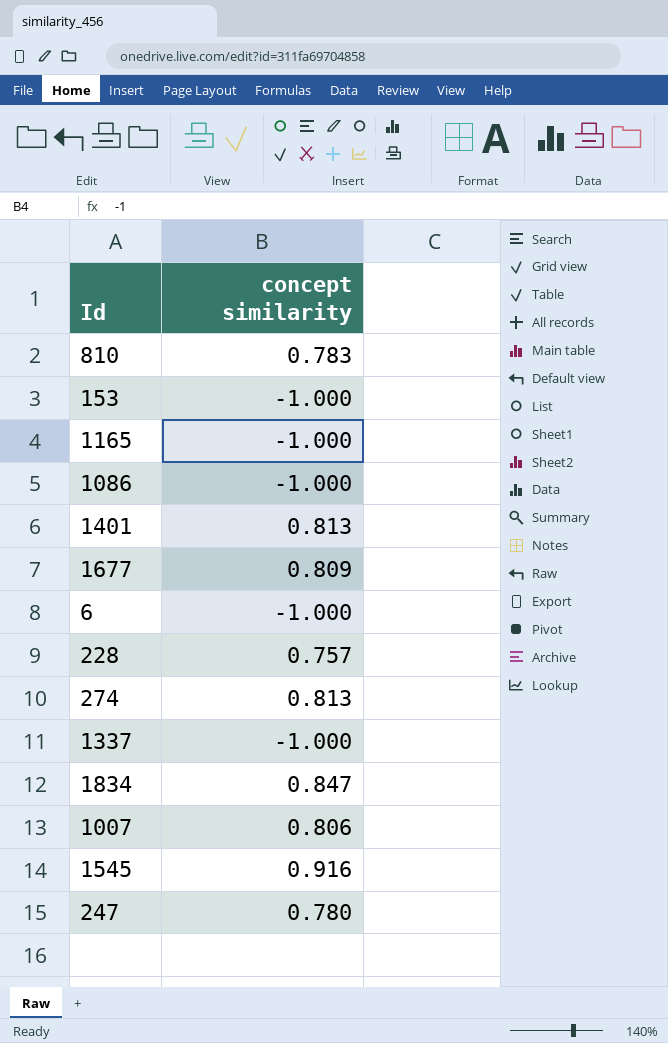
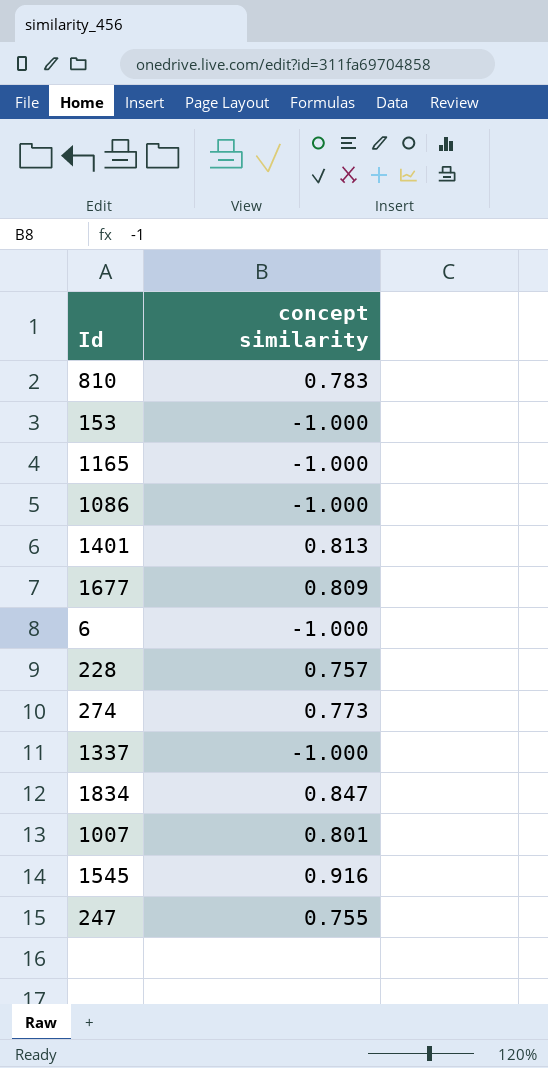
274 | concept similarity: 0.813 -> 0.773
1007 | concept similarity: 0.806 -> 0.801
247 | concept similarity: 0.780 -> 0.755

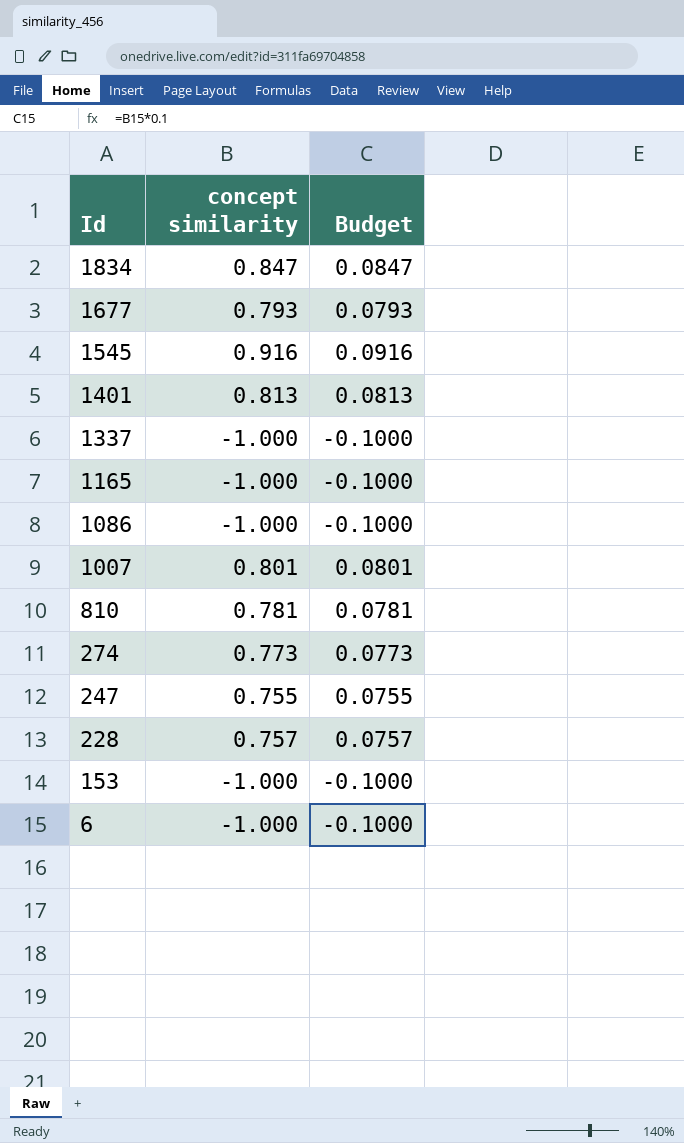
row order: none -> Id descending
column Budget | formula: none -> [concept similarity] * 0.1
1677 | concept similarity: 0.809 -> 0.793
810 | concept similarity: 0.783 -> 0.781

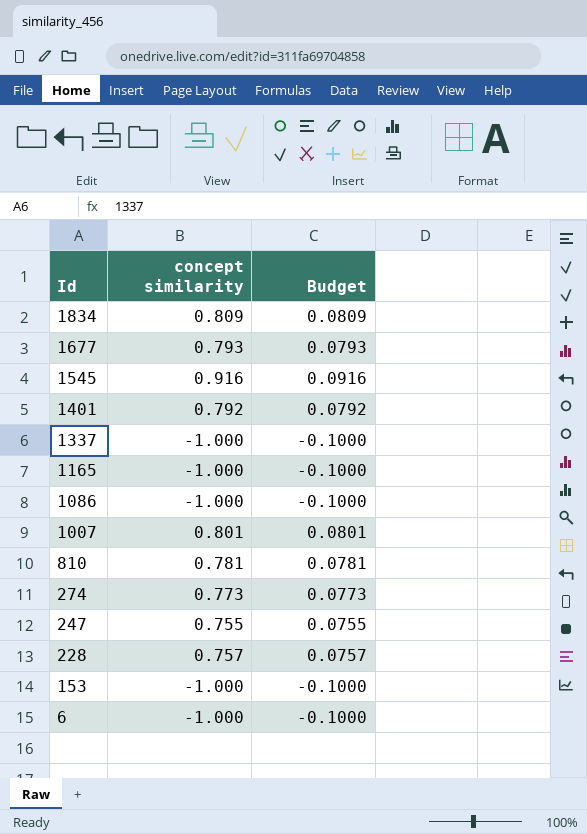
1834 | concept similarity: 0.847 -> 0.809
1834 | Budget: 0.0847 -> 0.0809
1401 | concept similarity: 0.813 -> 0.792
1401 | Budget: 0.0813 -> 0.0792

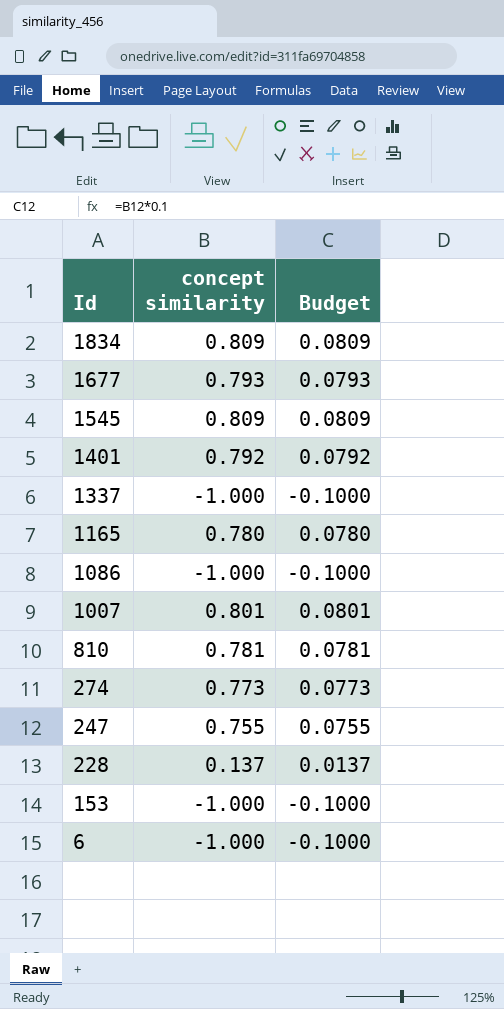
1545 | concept similarity: 0.916 -> 0.809
1545 | Budget: 0.0916 -> 0.0809
1165 | concept similarity: -1.000 -> 0.780
1165 | Budget: -0.1000 -> 0.0780
228 | concept similarity: 0.757 -> 0.137
228 | Budget: 0.0757 -> 0.0137

